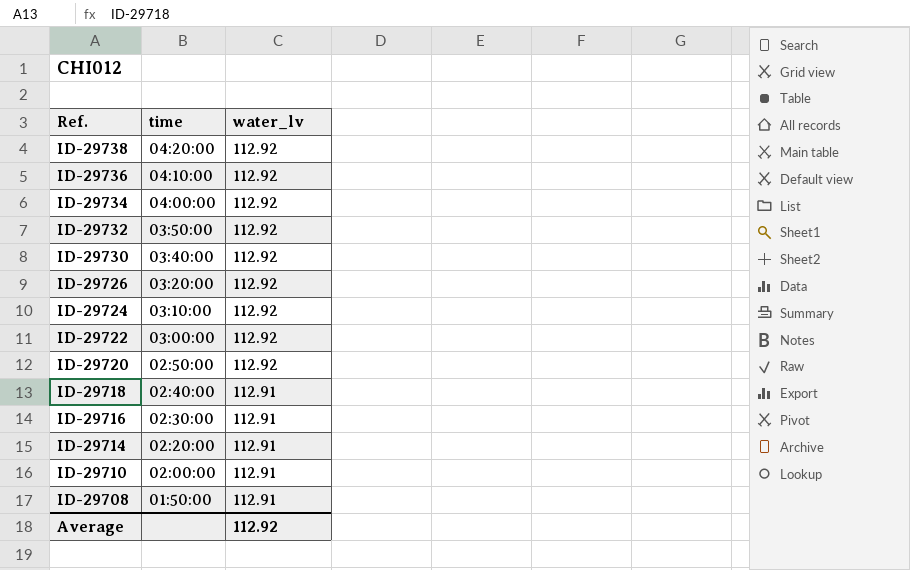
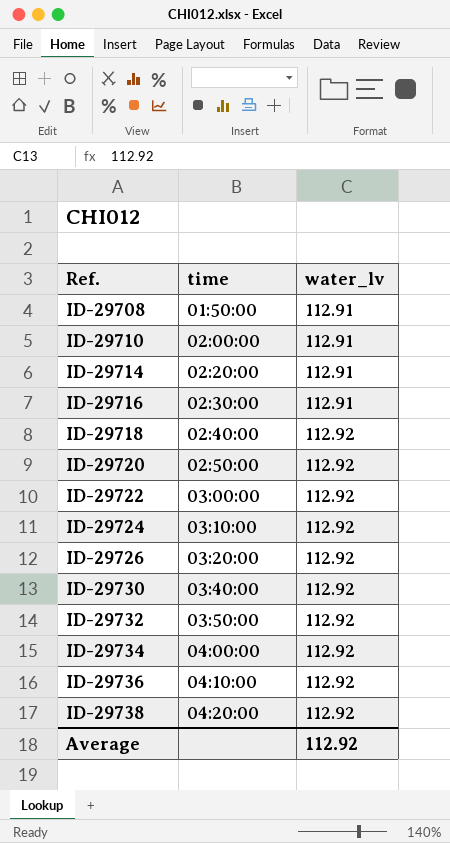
row order: Ref. descending -> Ref. ascending
ID-29718 | water_lv: 112.91 -> 112.92

